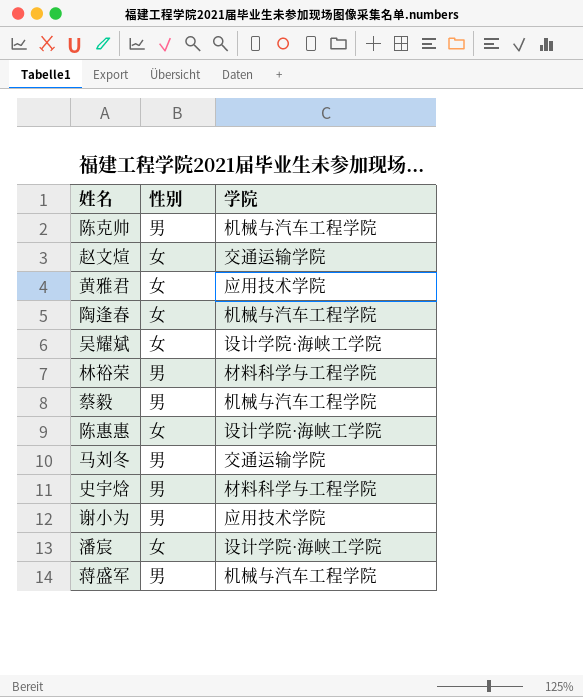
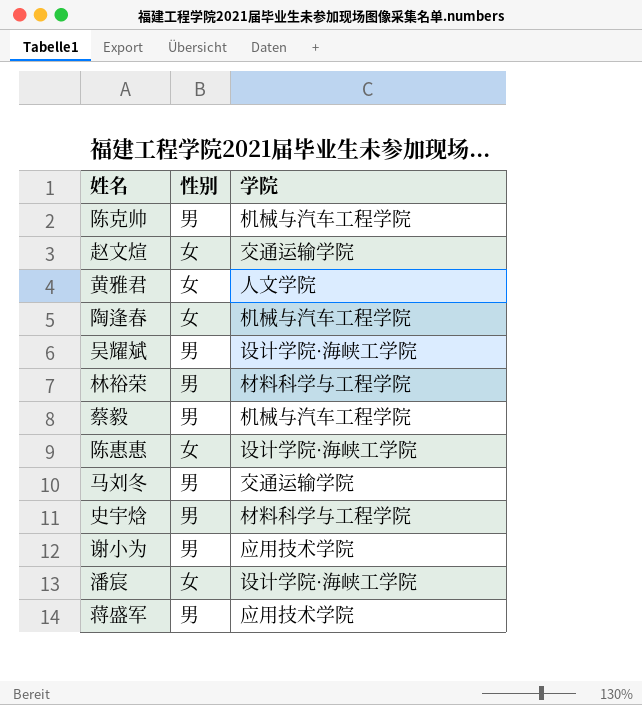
黄雅君 | 学院: 应用技术学院 -> 人文学院
吴耀斌 | 性别: 女 -> 男
蒋盛军 | 学院: 机械与汽车工程学院 -> 应用技术学院

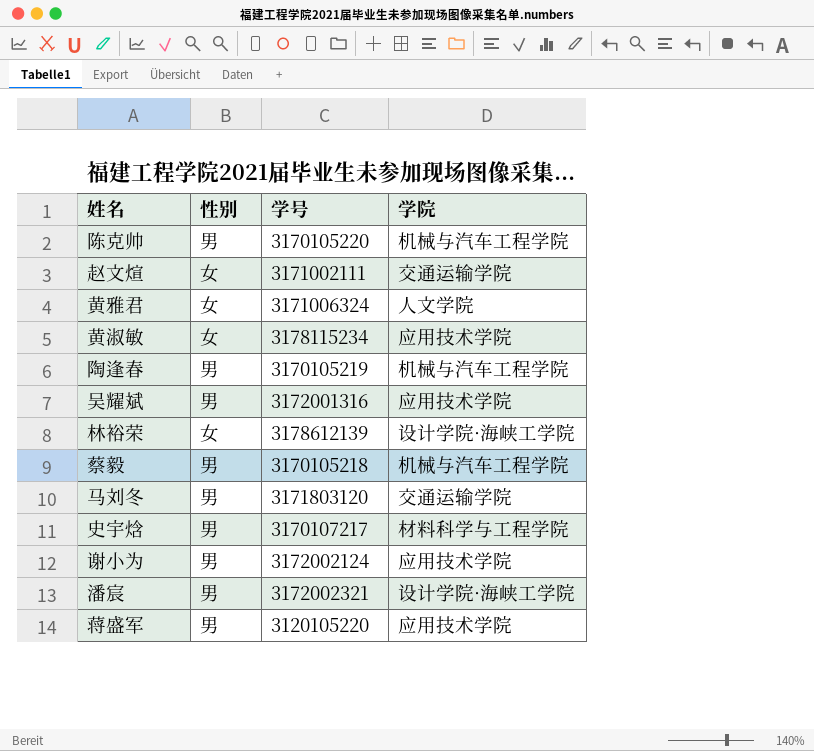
column 学号 | position: none -> 3
row 陈惠惠: 女 | 设计学院·海峡工学院 -> none
row 黄淑敏: none -> 女 | 3178115234 | 应用技术学院
陶逢春 | 性别: 女 -> 男
吴耀斌 | 学院: 设计学院·海峡工学院 -> 应用技术学院
林裕荣 | 性别: 男 -> 女
林裕荣 | 学院: 材料科学与工程学院 -> 设计学院·海峡工学院
潘宸 | 性别: 女 -> 男

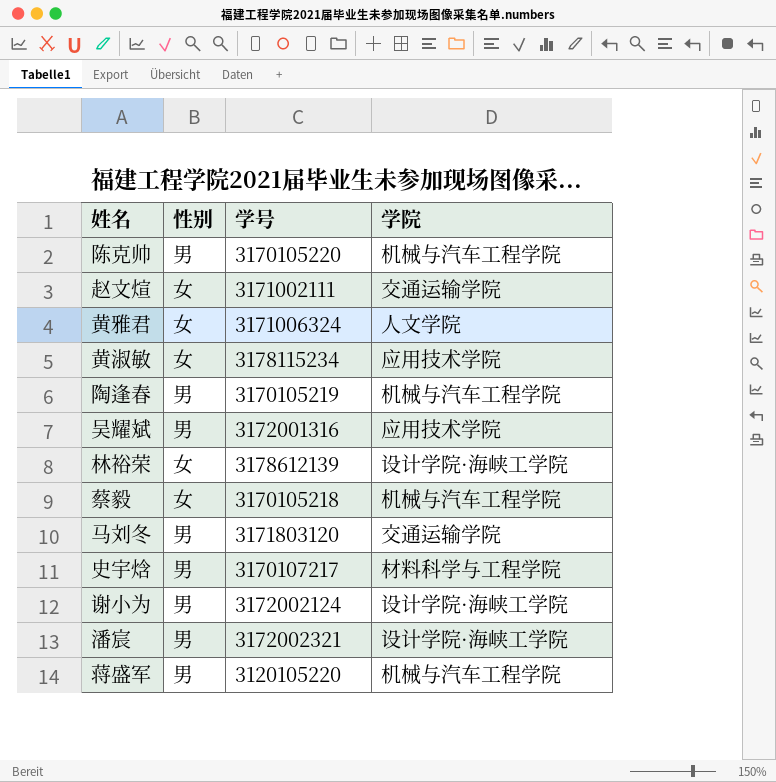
蔡毅 | 性别: 男 -> 女
谢小为 | 学院: 应用技术学院 -> 设计学院·海峡工学院
蒋盛军 | 学院: 应用技术学院 -> 机械与汽车工程学院

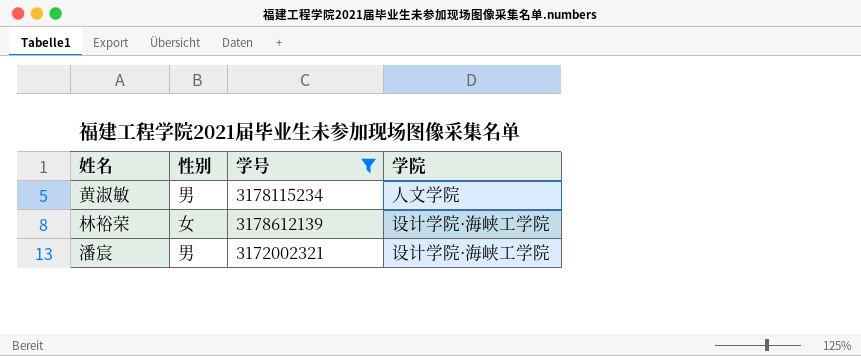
filter: none -> 学号 >= 3172002321
黄淑敏 | 性别: 女 -> 男
黄淑敏 | 学院: 应用技术学院 -> 人文学院

